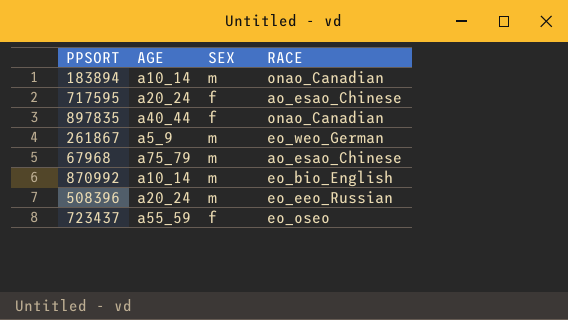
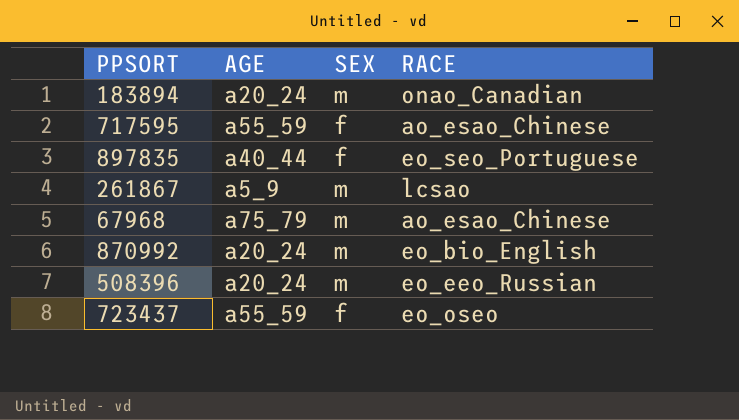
183894 | AGE: a10_14 -> a20_24
717595 | AGE: a20_24 -> a55_59
897835 | RACE: onao_Canadian -> eo_seo_Portuguese
261867 | RACE: eo_weo_German -> lcsao
870992 | AGE: a10_14 -> a20_24

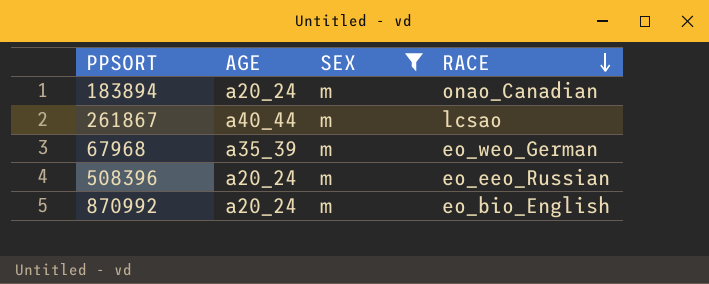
filter: none -> SEX = m
row order: none -> RACE descending
261867 | AGE: a5_9 -> a40_44
67968 | AGE: a75_79 -> a35_39
67968 | RACE: ao_esao_Chinese -> eo_weo_German

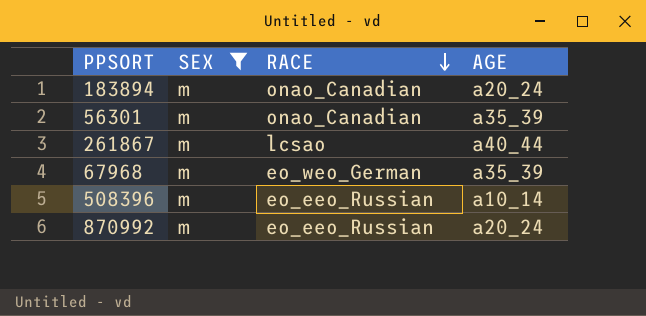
column AGE | position: 2 -> 4
row 56301: none -> m | onao_Canadian | a35_39
508396 | AGE: a20_24 -> a10_14
870992 | RACE: eo_bio_English -> eo_eeo_Russian

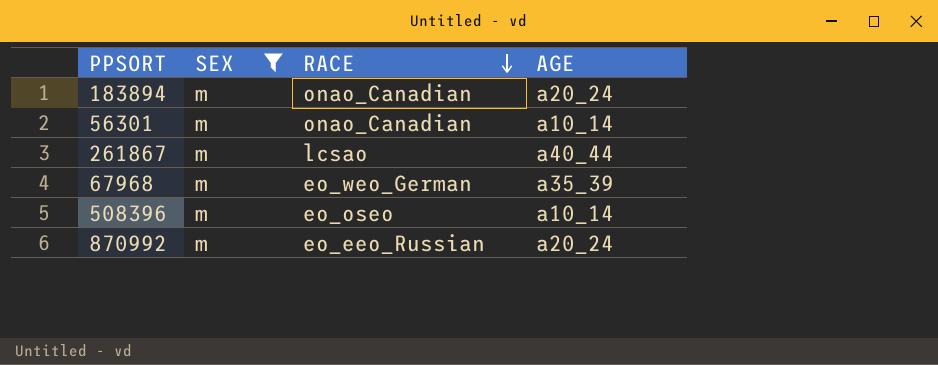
56301 | AGE: a35_39 -> a10_14
508396 | RACE: eo_eeo_Russian -> eo_oseo

